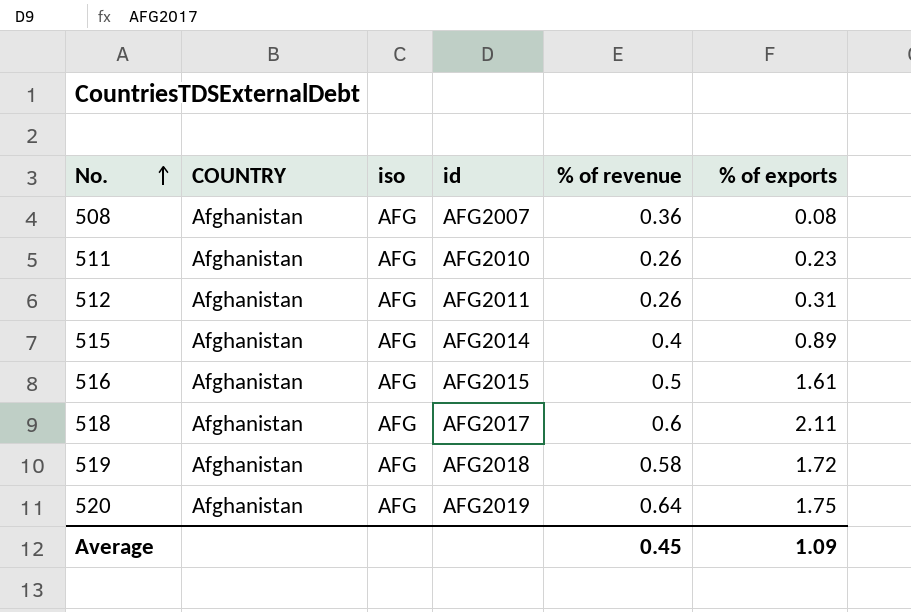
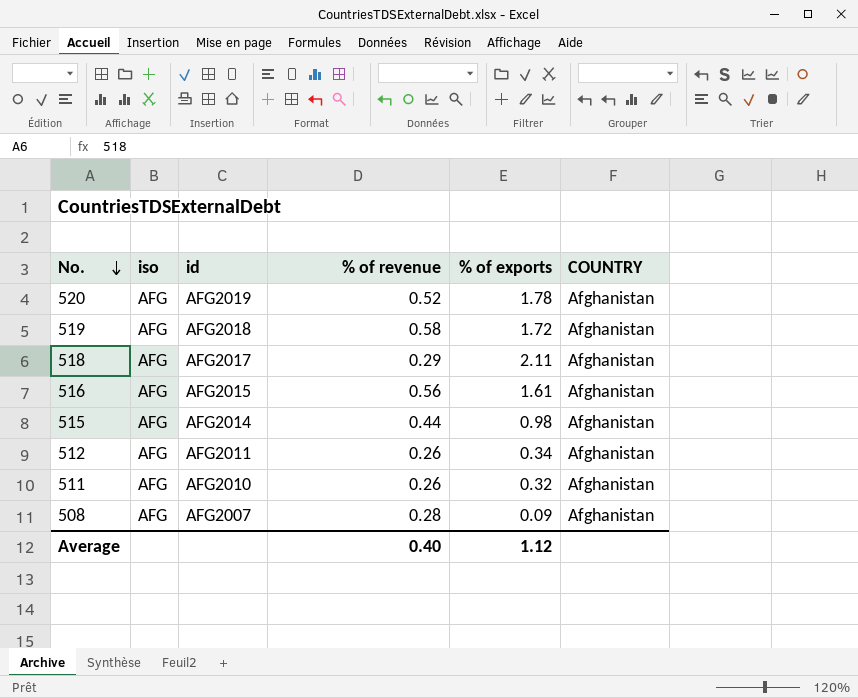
row order: No. ascending -> No. descending
column COUNTRY | position: 2 -> 6
520 | % of revenue: 0.64 -> 0.52
520 | % of exports: 1.75 -> 1.78
518 | % of revenue: 0.6 -> 0.29
516 | % of revenue: 0.5 -> 0.56
515 | % of revenue: 0.4 -> 0.44
515 | % of exports: 0.89 -> 0.98
512 | % of exports: 0.31 -> 0.34
511 | % of exports: 0.23 -> 0.32
508 | % of revenue: 0.36 -> 0.28
508 | % of exports: 0.08 -> 0.09
Average | % of revenue: 0.45 -> 0.40
Average | % of exports: 1.09 -> 1.12

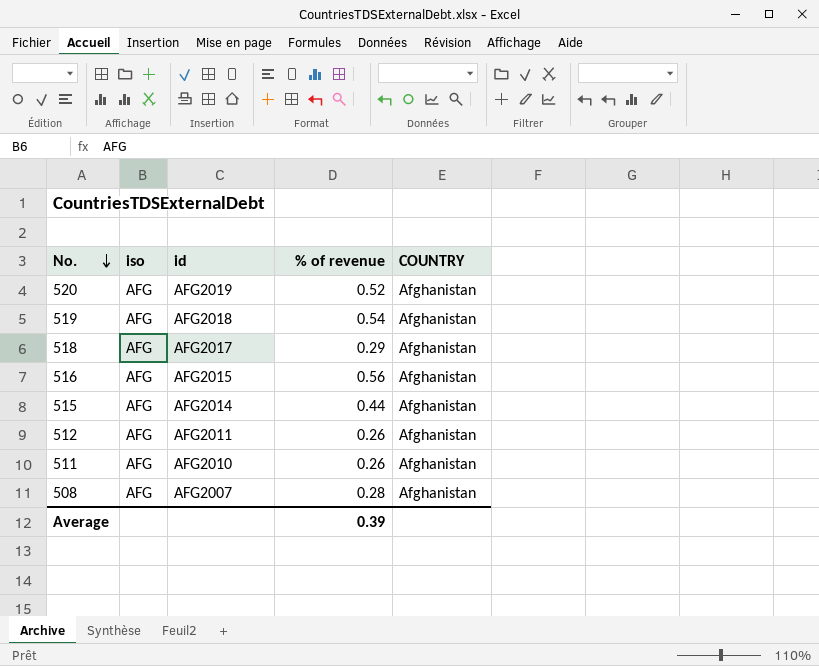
column % of exports | position: 5 -> none
519 | % of revenue: 0.58 -> 0.54
Average | % of revenue: 0.40 -> 0.39

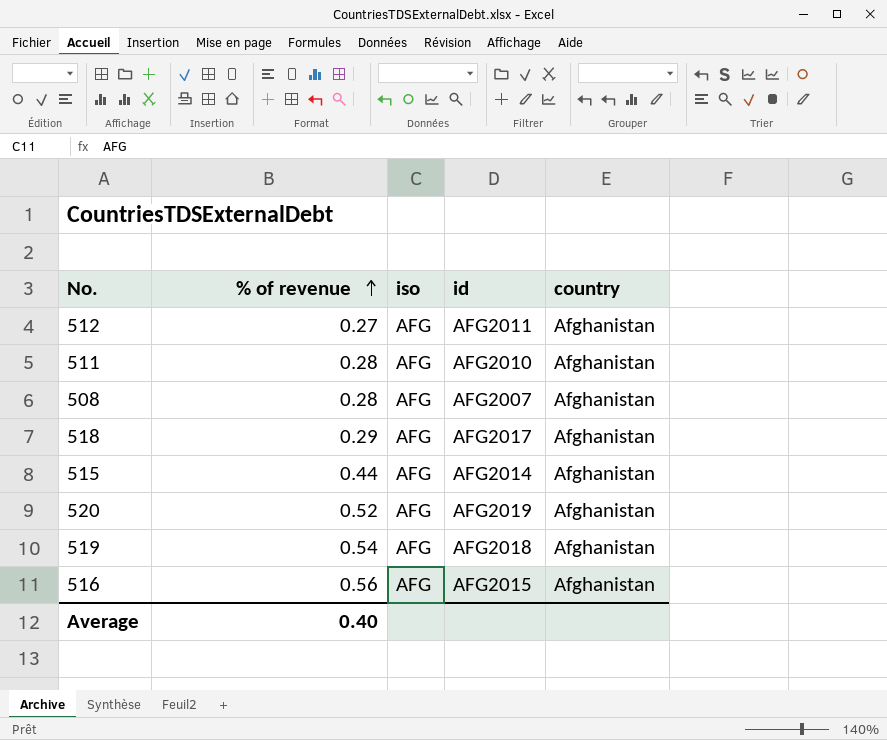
row order: No. descending -> % of revenue ascending
column % of revenue | position: 4 -> 2
column name: COUNTRY -> country
512 | % of revenue: 0.26 -> 0.27
511 | % of revenue: 0.26 -> 0.28
Average | % of revenue: 0.39 -> 0.40

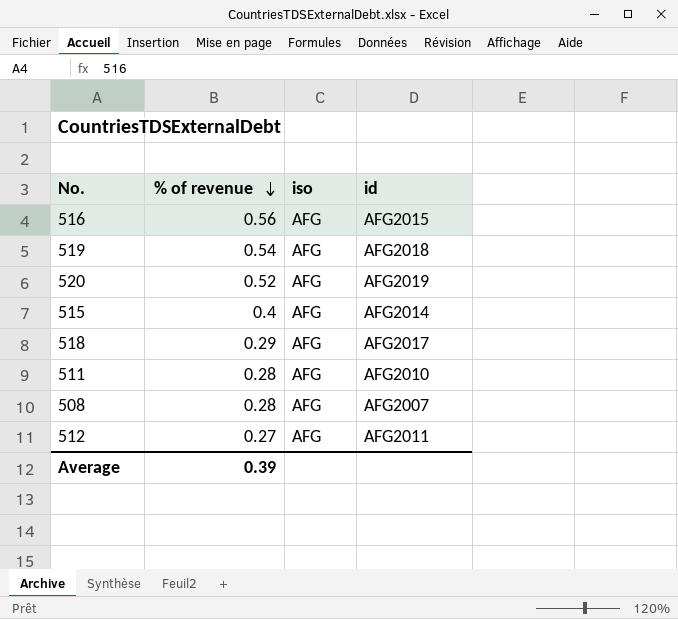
row order: % of revenue ascending -> % of revenue descending
column country | position: 5 -> none
515 | % of revenue: 0.44 -> 0.4
Average | % of revenue: 0.40 -> 0.39

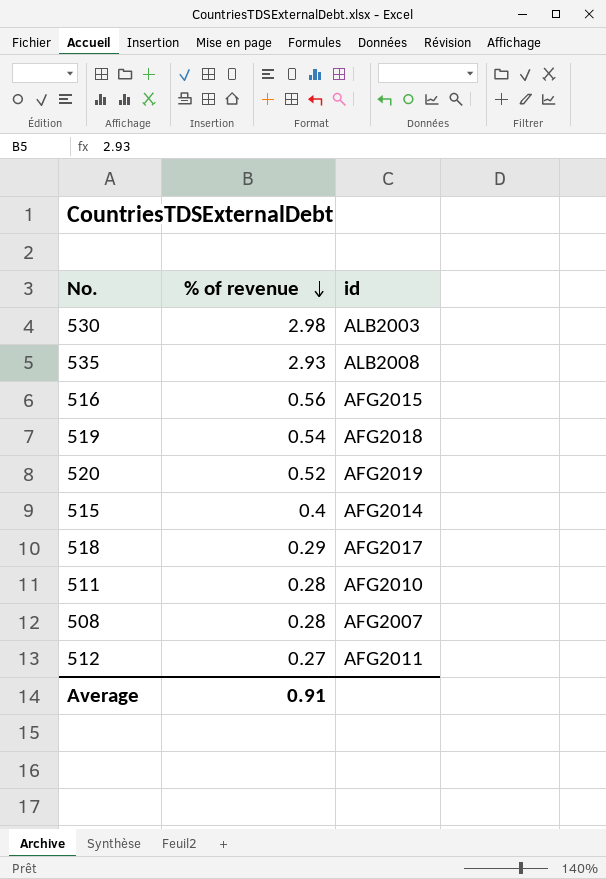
column iso | position: 3 -> none
row 530: none -> 2.98 | ALB2003
row 535: none -> 2.93 | ALB2008
Average | % of revenue: 0.39 -> 0.91

